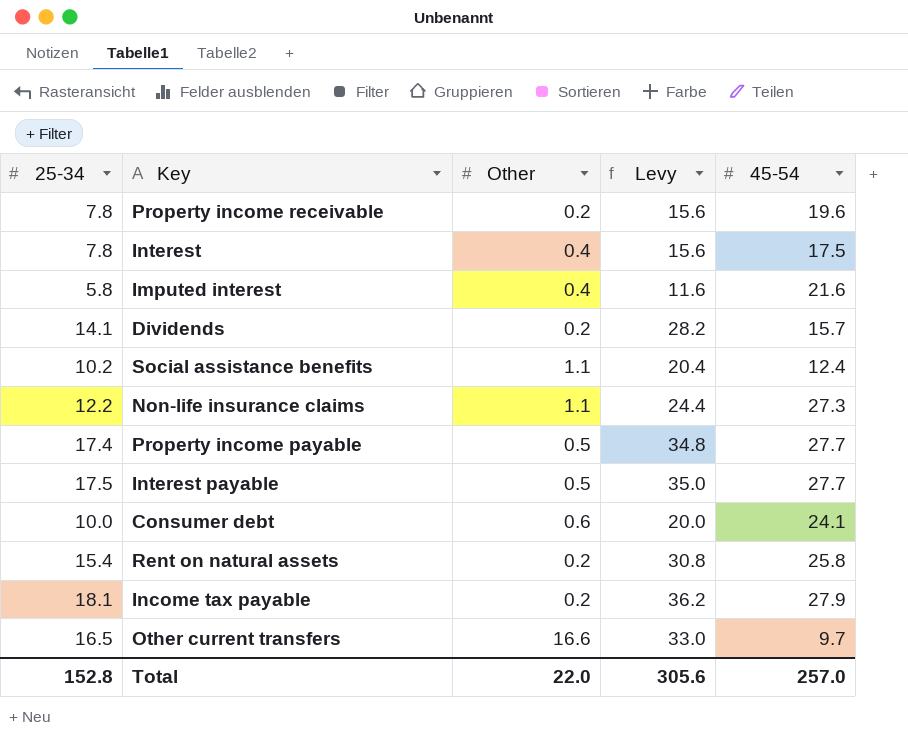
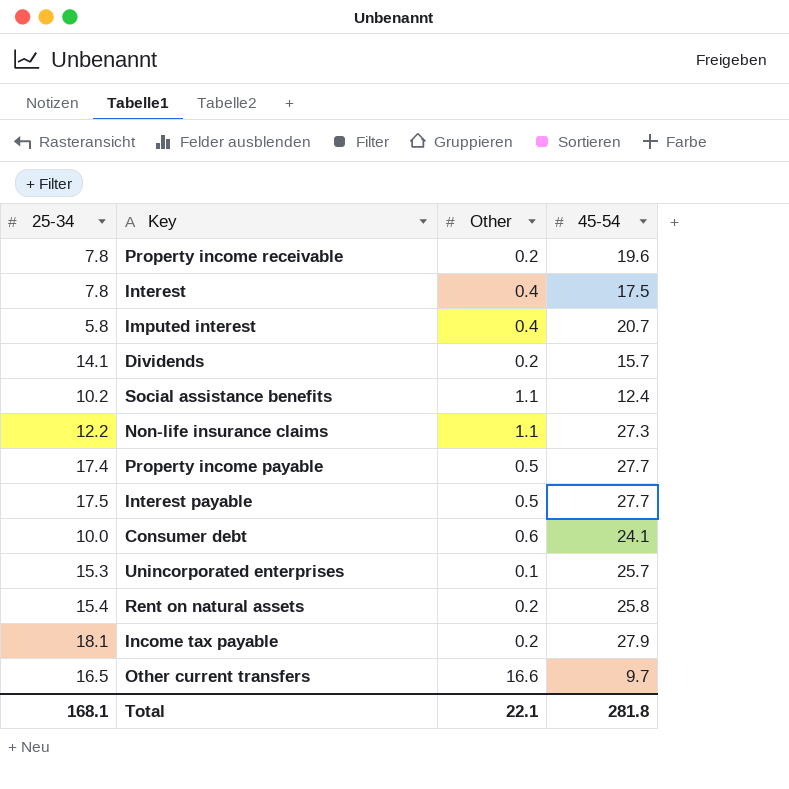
column Levy | formula: [25-34] * 2 -> none
Imputed interest | 45-54: 21.6 -> 20.7
row Unincorporated enterprises: none -> 15.3 | 0.1 | 25.7
Total | 25-34: 152.8 -> 168.1
Total | Other: 22.0 -> 22.1
Total | 45-54: 257.0 -> 281.8

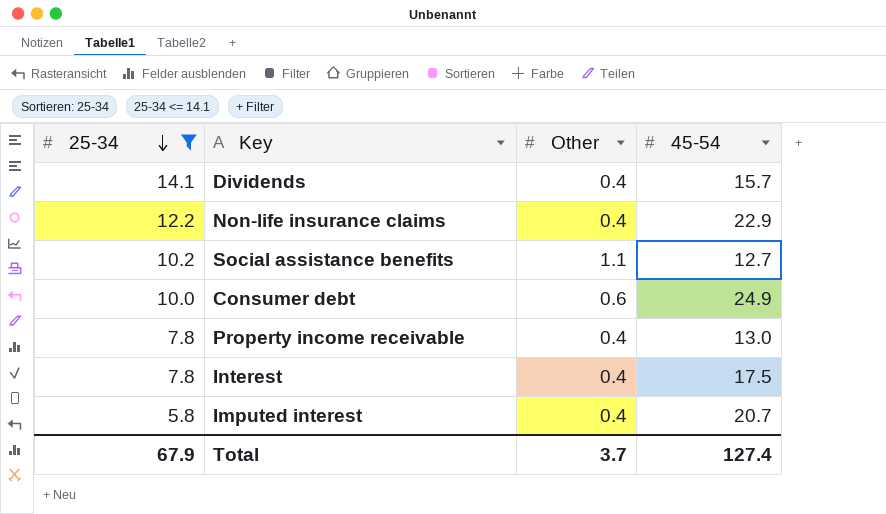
filter: none -> 25-34 <= 14.1
row order: none -> 25-34 descending
Dividends | Other: 0.2 -> 0.4
Non-life insurance claims | Other: 1.1 -> 0.4
Non-life insurance claims | 45-54: 27.3 -> 22.9
Social assistance benefits | 45-54: 12.4 -> 12.7
Consumer debt | 45-54: 24.1 -> 24.9
Property income receivable | Other: 0.2 -> 0.4
Property income receivable | 45-54: 19.6 -> 13.0
Total | 25-34: 168.1 -> 67.9
Total | Other: 22.1 -> 3.7
Total | 45-54: 281.8 -> 127.4

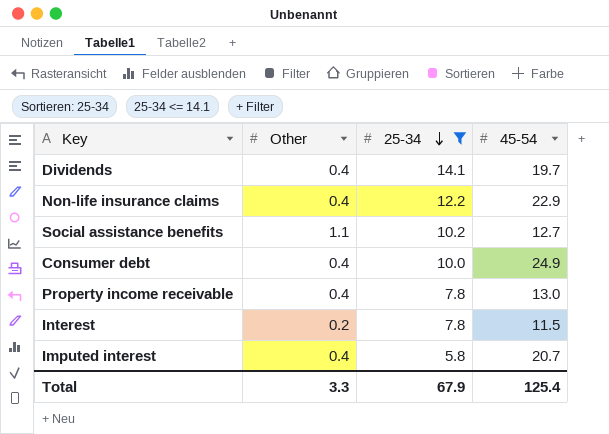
column 25-34 | position: 1 -> 3
Dividends | 45-54: 15.7 -> 19.7
Consumer debt | Other: 0.6 -> 0.4
Interest | Other: 0.4 -> 0.2
Interest | 45-54: 17.5 -> 11.5
Total | Other: 3.7 -> 3.3
Total | 45-54: 127.4 -> 125.4

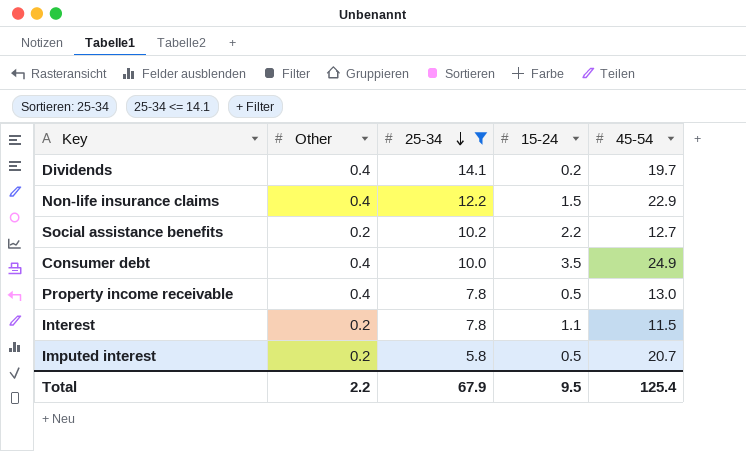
column 15-24 | position: none -> 4
Social assistance benefits | Other: 1.1 -> 0.2
Imputed interest | Other: 0.4 -> 0.2
Total | Other: 3.3 -> 2.2

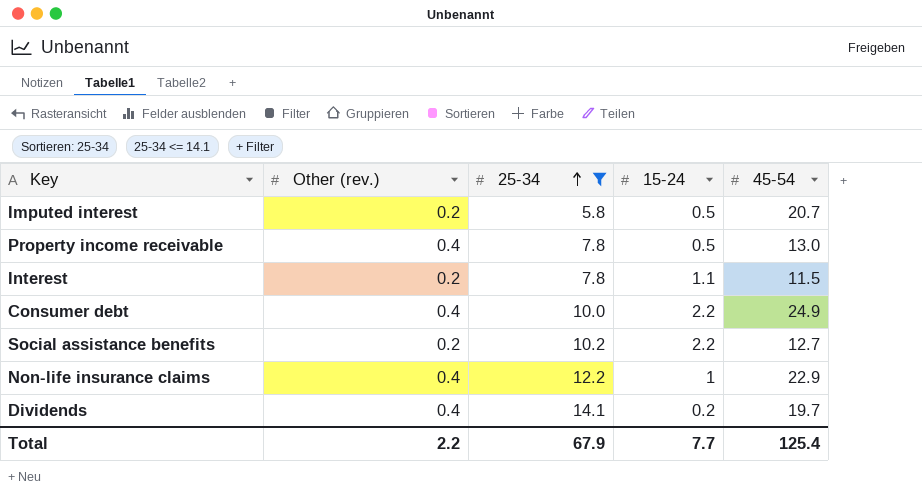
row order: 25-34 descending -> 25-34 ascending
column name: Other -> Other (rev.)
Consumer debt | 15-24: 3.5 -> 2.2
Non-life insurance claims | 15-24: 1.5 -> 1
Total | 15-24: 9.5 -> 7.7

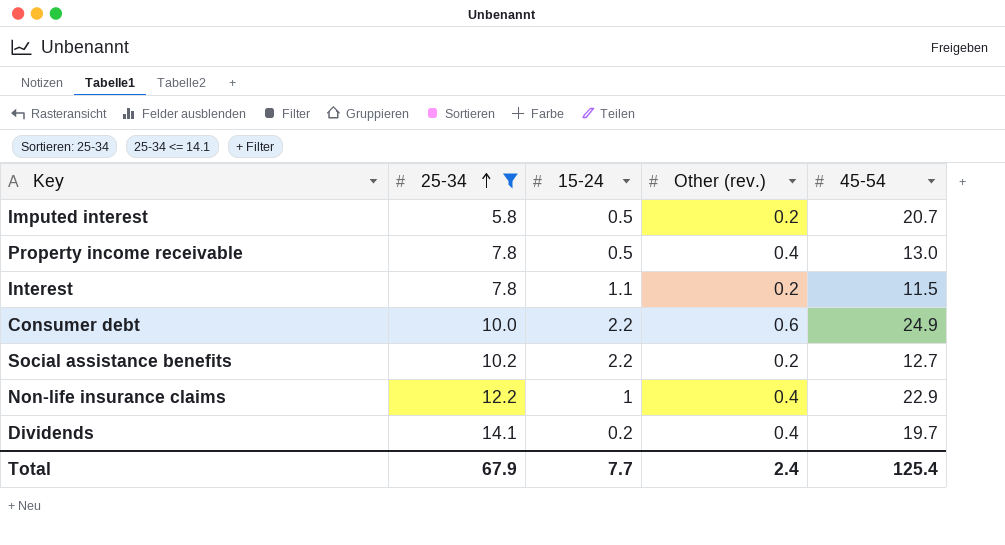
column Other (rev.) | position: 2 -> 4
Consumer debt | Other (rev.): 0.4 -> 0.6
Total | Other (rev.): 2.2 -> 2.4

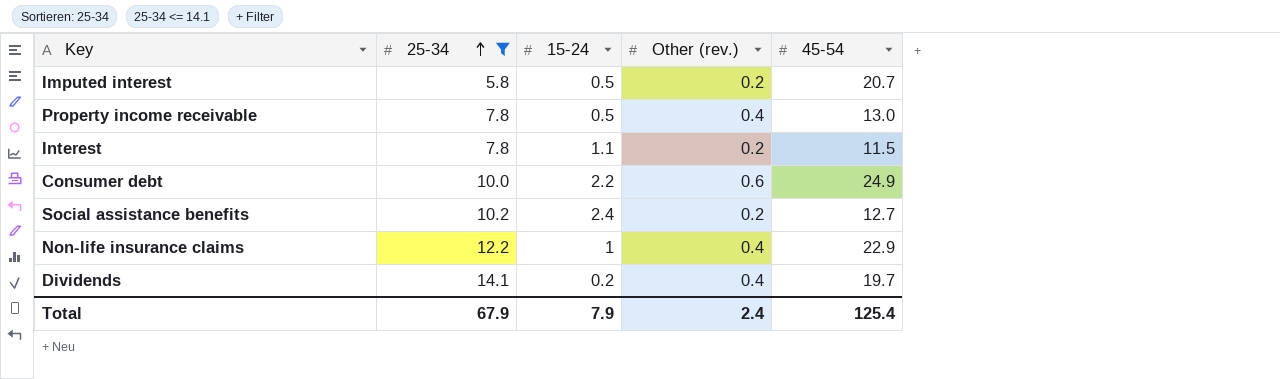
Social assistance benefits | 15-24: 2.2 -> 2.4
Total | 15-24: 7.7 -> 7.9

